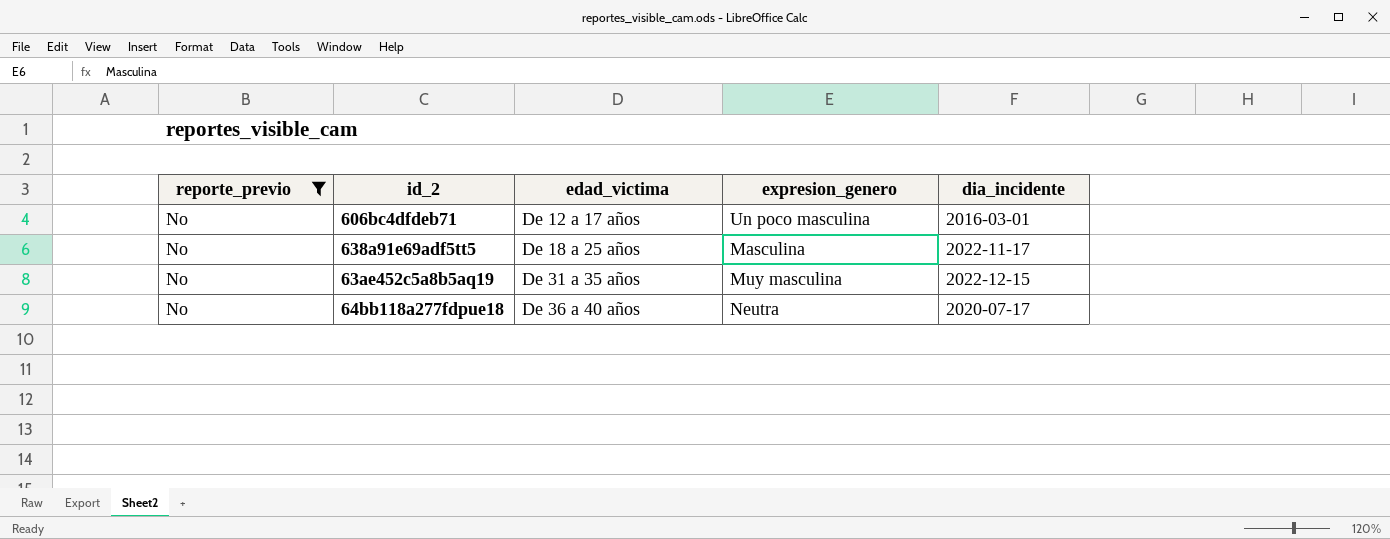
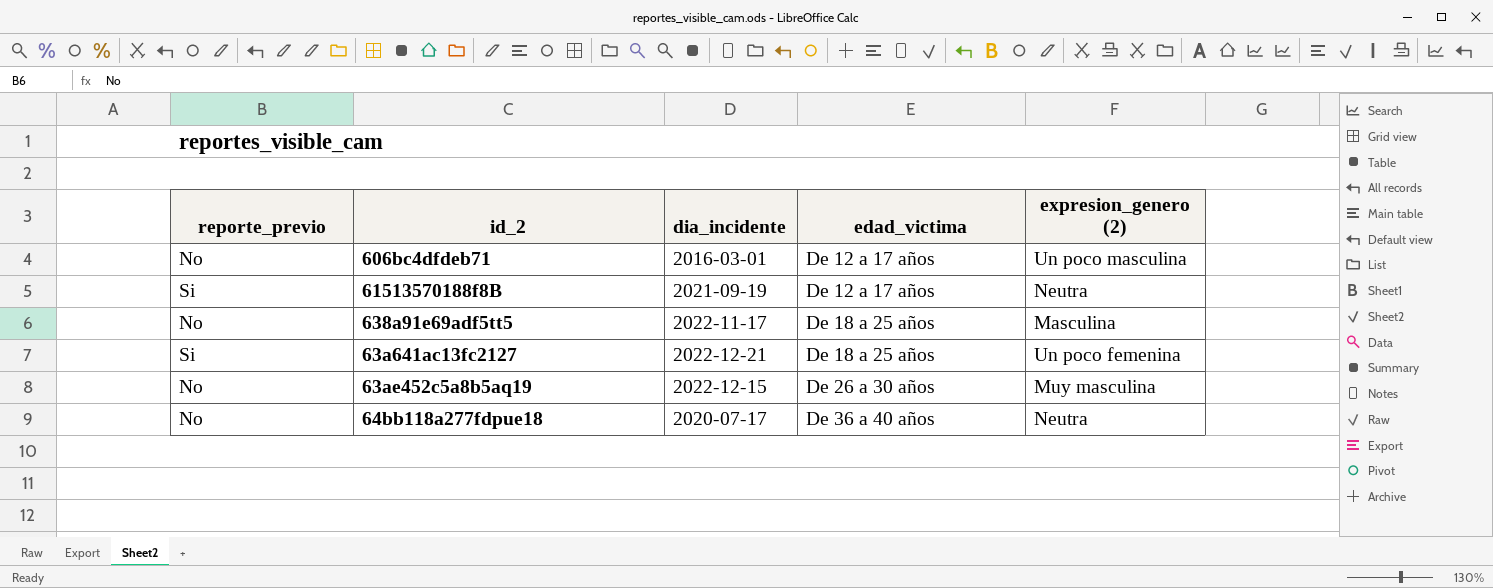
filter: reporte_previo = No -> none
column dia_incidente | position: 5 -> 3
column name: expresion_genero -> expresion_genero (2)
63ae452c5a8b5aq19 | edad_victima: De 31 a 35 años -> De 26 a 30 años

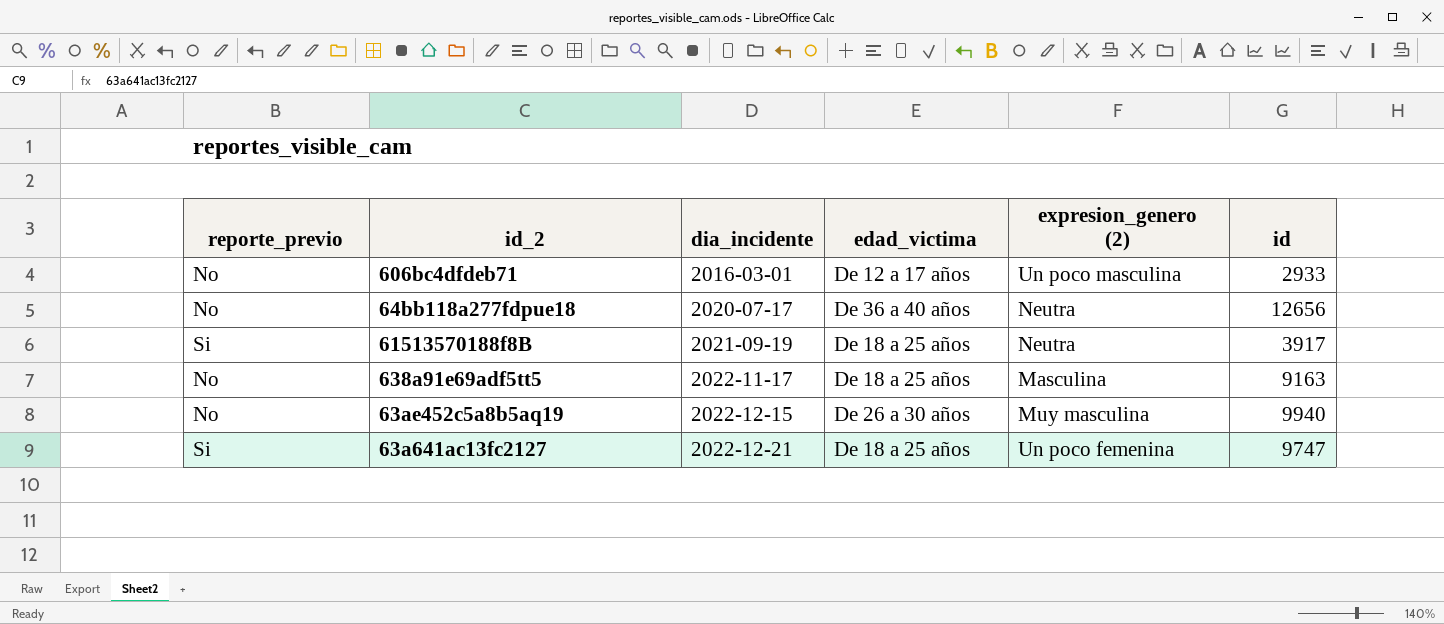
row order: edad_victima ascending -> dia_incidente ascending
column id | position: none -> 6
61513570188f8B | edad_victima: De 12 a 17 años -> De 18 a 25 años

